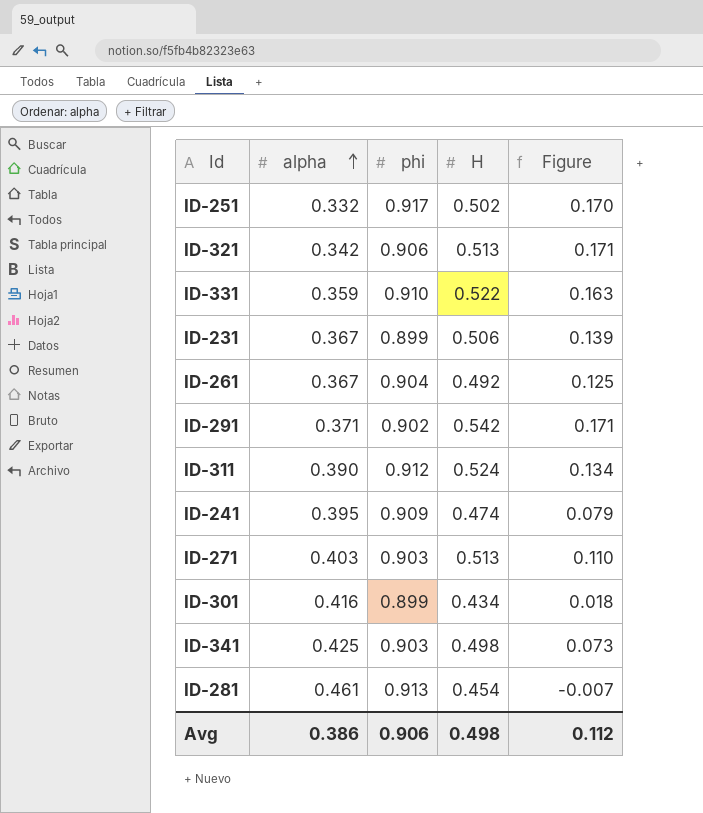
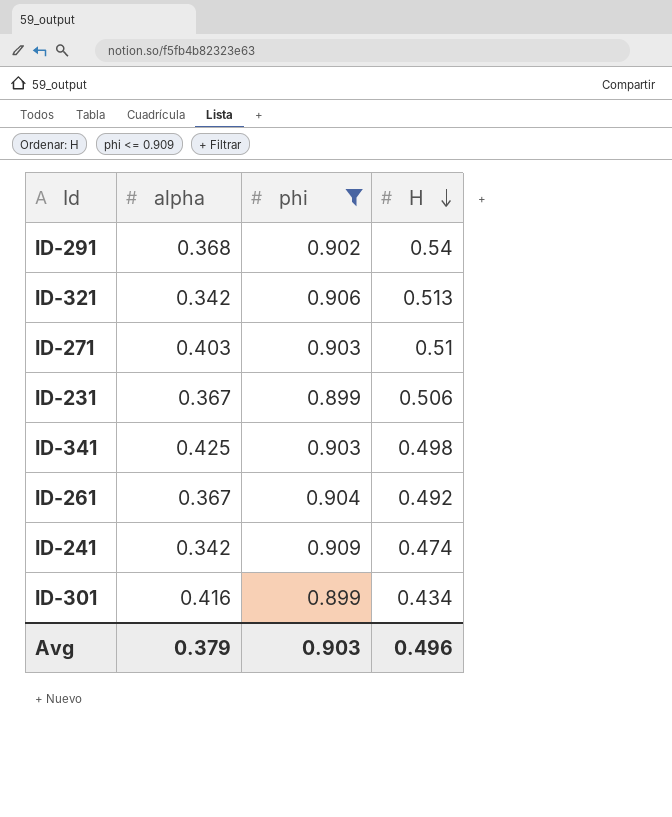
filter: none -> phi <= 0.909
row order: alpha ascending -> H descending
column Figure | formula: [H] - [alpha] -> none
ID-291 | alpha: 0.371 -> 0.368
ID-291 | H: 0.542 -> 0.54
ID-271 | H: 0.513 -> 0.51
ID-241 | alpha: 0.395 -> 0.342
Avg | alpha: 0.386 -> 0.379
Avg | phi: 0.906 -> 0.903
Avg | H: 0.498 -> 0.496

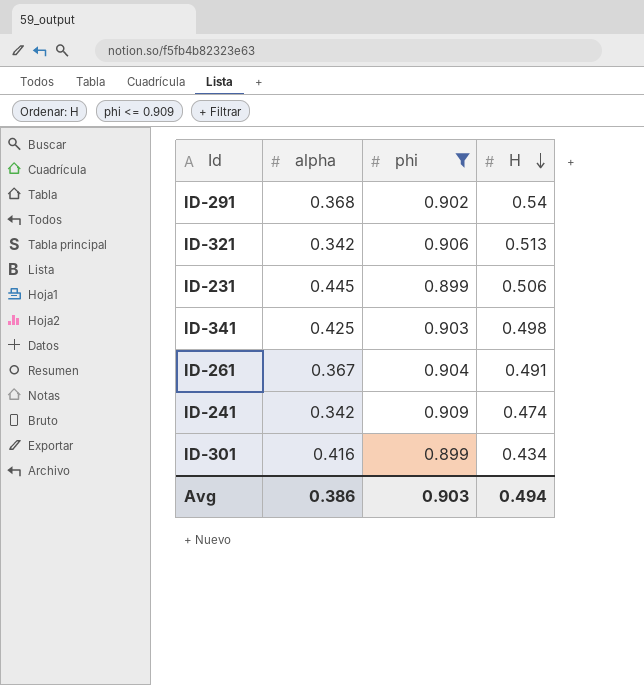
row ID-271: 0.403 | 0.903 | 0.51 -> none
ID-231 | alpha: 0.367 -> 0.445
ID-261 | H: 0.492 -> 0.491
Avg | alpha: 0.379 -> 0.386
Avg | H: 0.496 -> 0.494

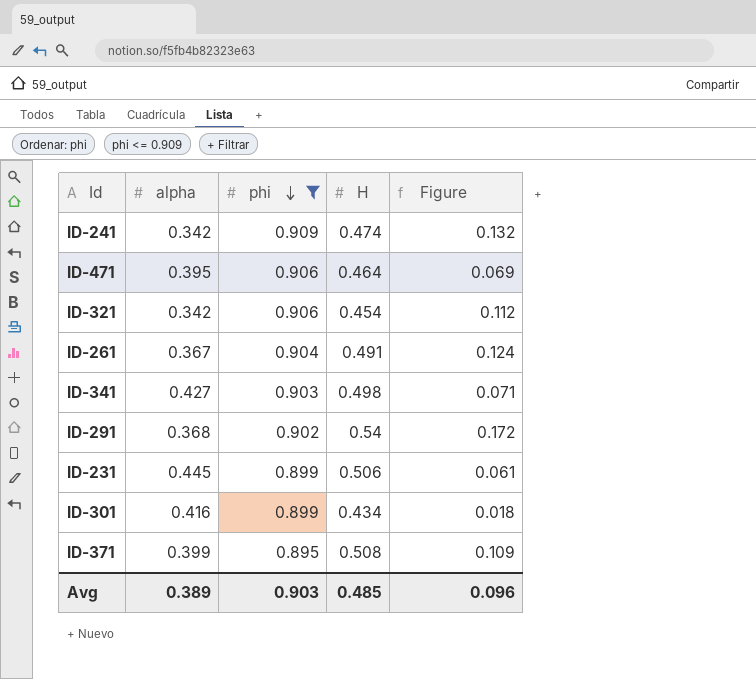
row order: H descending -> phi descending
column Figure | formula: none -> [H] - [alpha]
row ID-471: none -> 0.395 | 0.906 | 0.464 | 0.069
ID-321 | H: 0.513 -> 0.454
ID-341 | alpha: 0.425 -> 0.427
row ID-371: none -> 0.399 | 0.895 | 0.508 | 0.109
Avg | alpha: 0.386 -> 0.389
Avg | H: 0.494 -> 0.485

